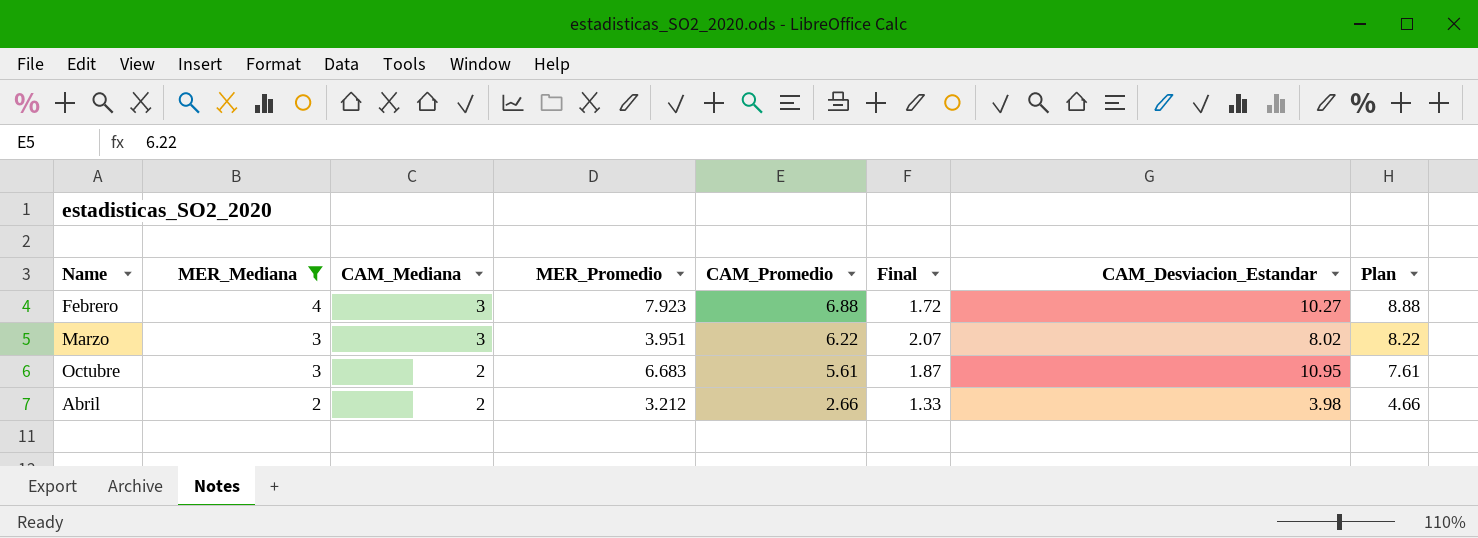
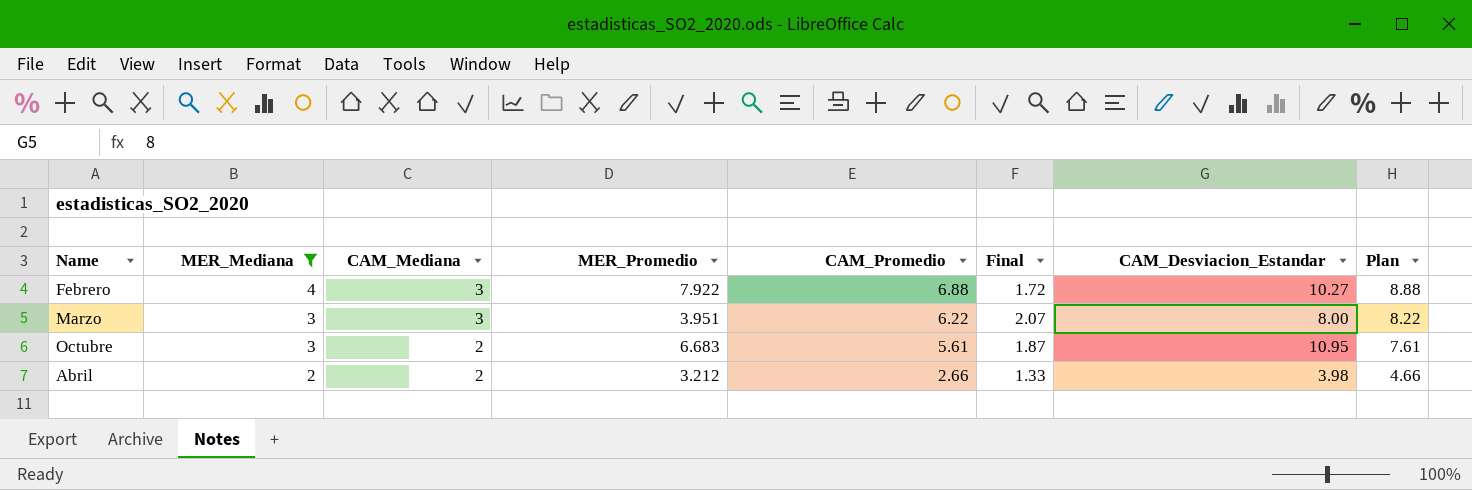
Febrero | MER_Promedio: 7.923 -> 7.922
Marzo | CAM_Desviacion_Estandar: 8.02 -> 8.00

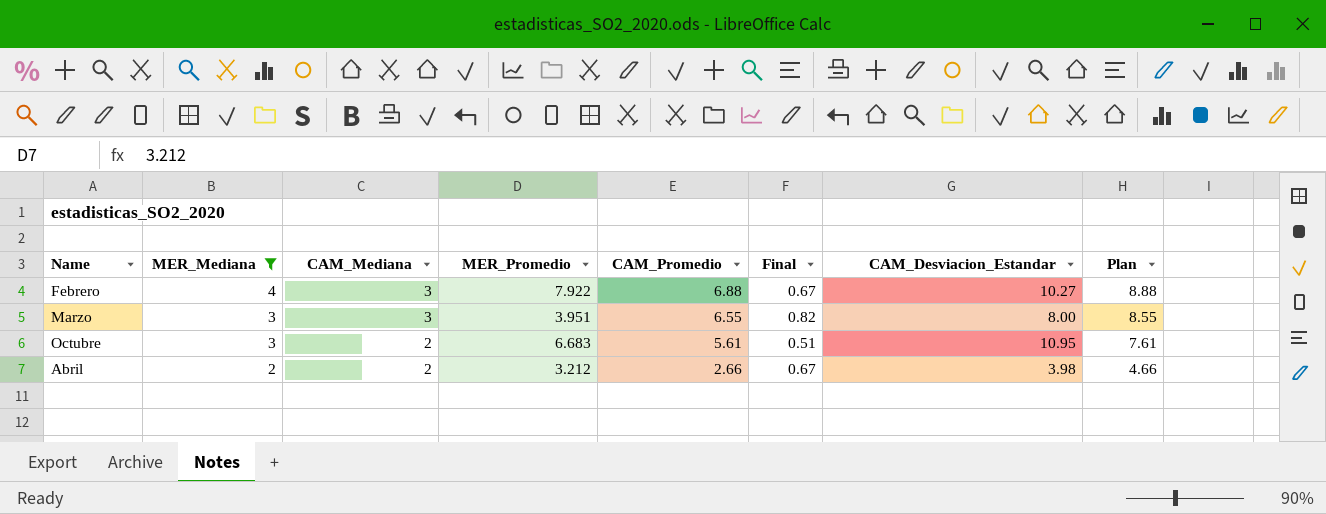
column Final | formula: [CAM_Promedio] / [MER_Mediana] -> [CAM_Promedio] / [CAM_Desviacion_Estandar]
Marzo | CAM_Promedio: 6.22 -> 6.55
Marzo | Plan: 8.22 -> 8.55

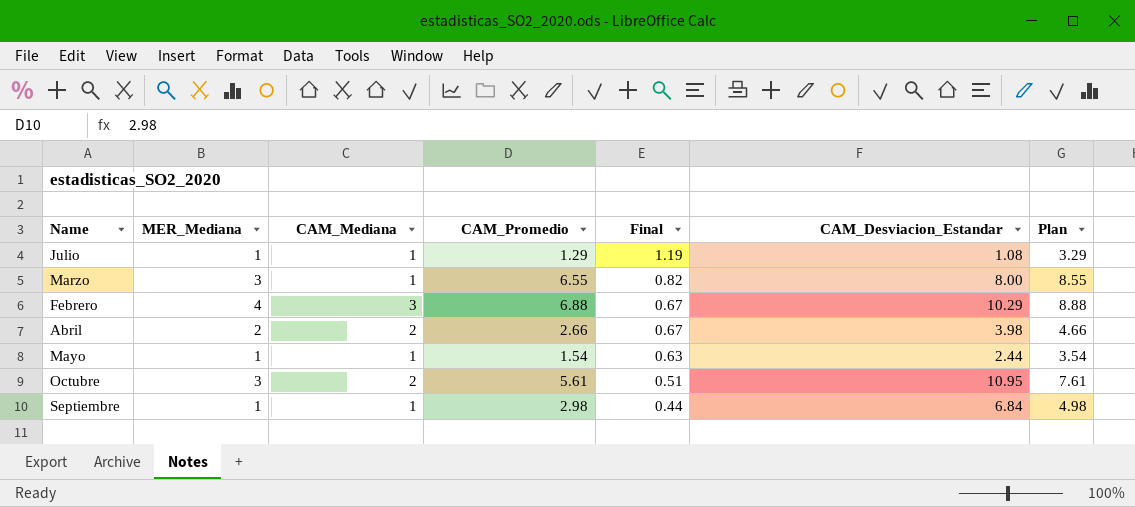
filter: MER_Mediana != 1 -> none
row order: MER_Mediana descending -> Final descending
column MER_Promedio | position: 4 -> none
Marzo | CAM_Mediana: 3 -> 1
Febrero | CAM_Desviacion_Estandar: 10.27 -> 10.29

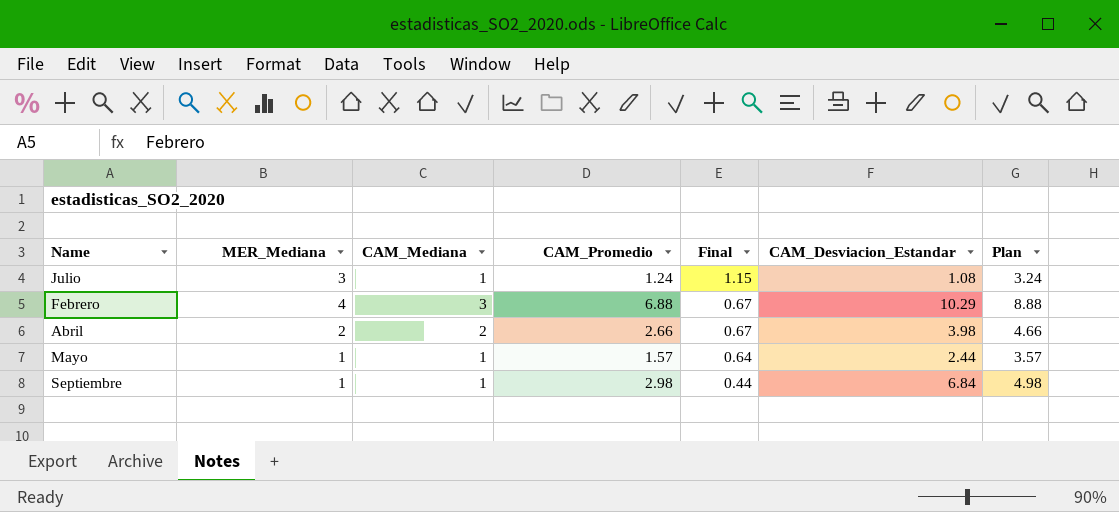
row Marzo: 3 | 1 | 6.55 | 0.82 | 8.00 | 8.55 -> none
row Octubre: 3 | 2 | 5.61 | 0.51 | 10.95 | 7.61 -> none
Julio | MER_Mediana: 1 -> 3
Julio | CAM_Promedio: 1.29 -> 1.24
Julio | Final: 1.19 -> 1.15
Julio | Plan: 3.29 -> 3.24
Mayo | CAM_Promedio: 1.54 -> 1.57
Mayo | Final: 0.63 -> 0.64
Mayo | Plan: 3.54 -> 3.57

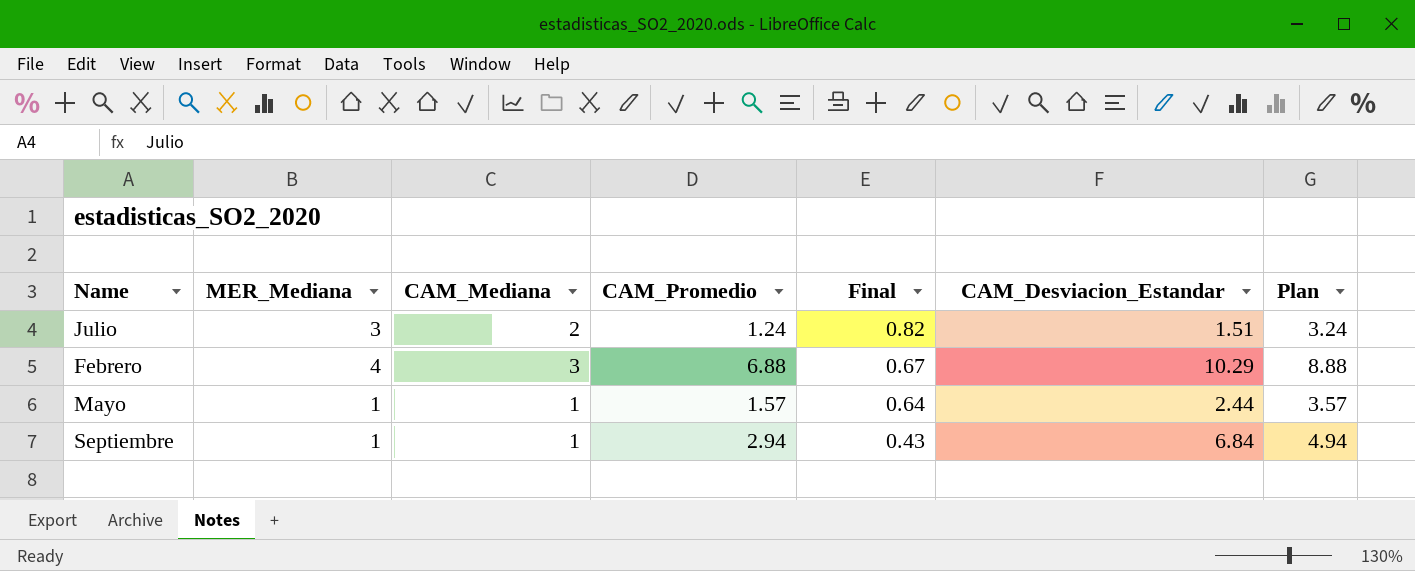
row Abril: 2 | 2 | 2.66 | 0.67 | 3.98 | 4.66 -> none
Julio | CAM_Mediana: 1 -> 2
Julio | Final: 1.15 -> 0.82
Julio | CAM_Desviacion_Estandar: 1.08 -> 1.51
Septiembre | CAM_Promedio: 2.98 -> 2.94
Septiembre | Final: 0.44 -> 0.43
Septiembre | Plan: 4.98 -> 4.94

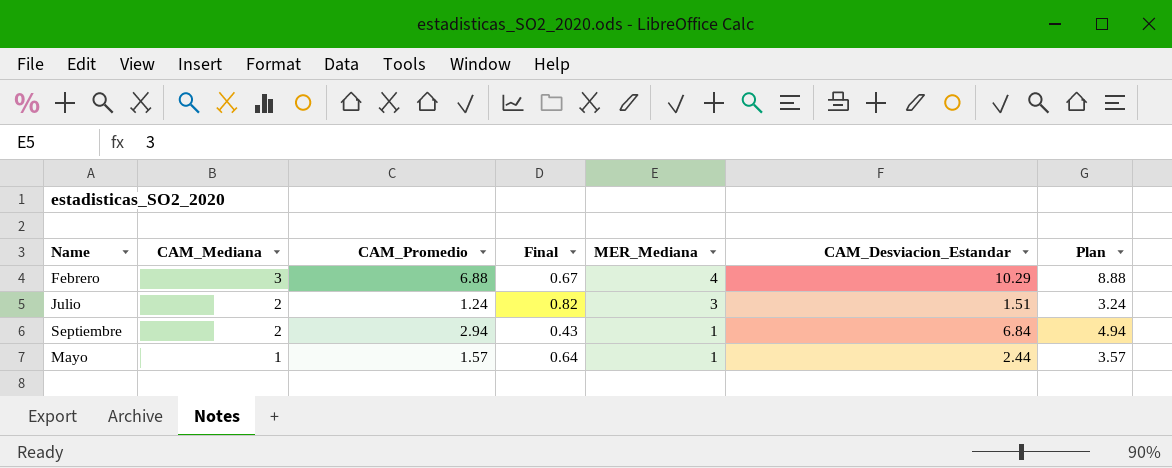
row order: Final descending -> CAM_Mediana descending
column MER_Mediana | position: 2 -> 5
Septiembre | CAM_Mediana: 1 -> 2

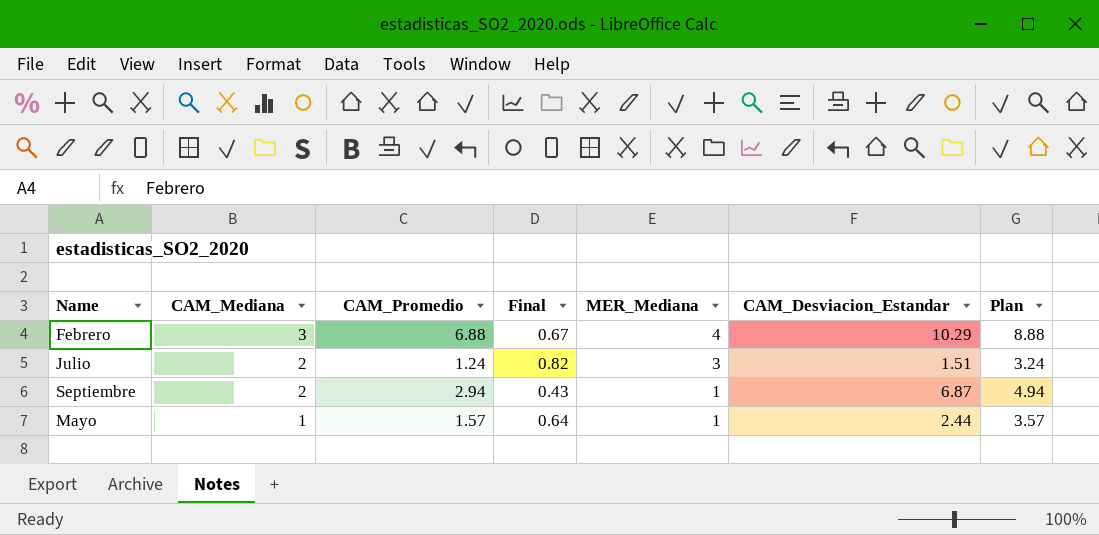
Septiembre | CAM_Desviacion_Estandar: 6.84 -> 6.87

